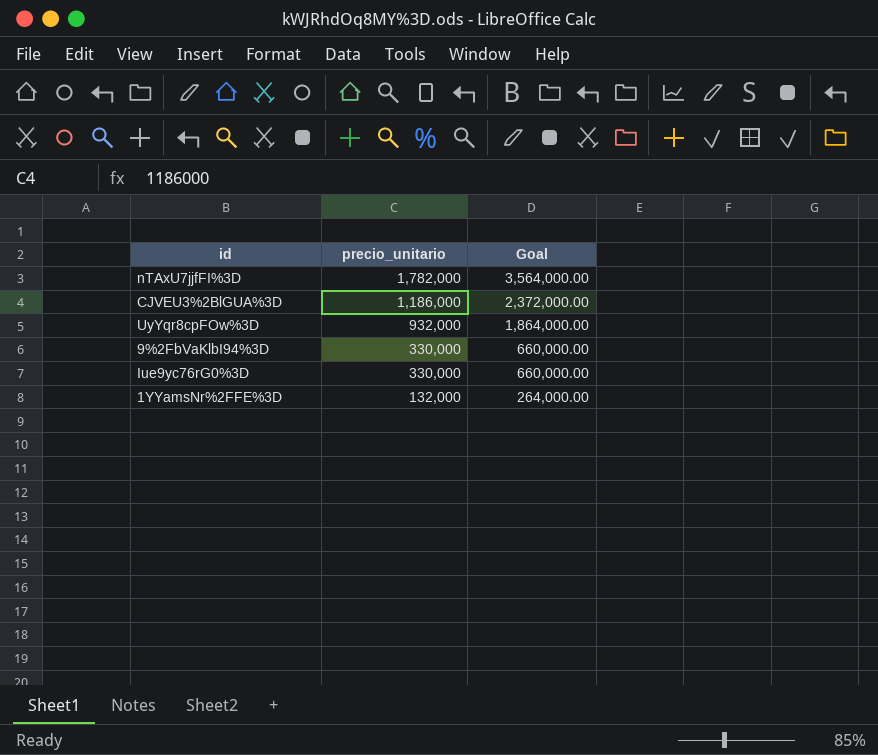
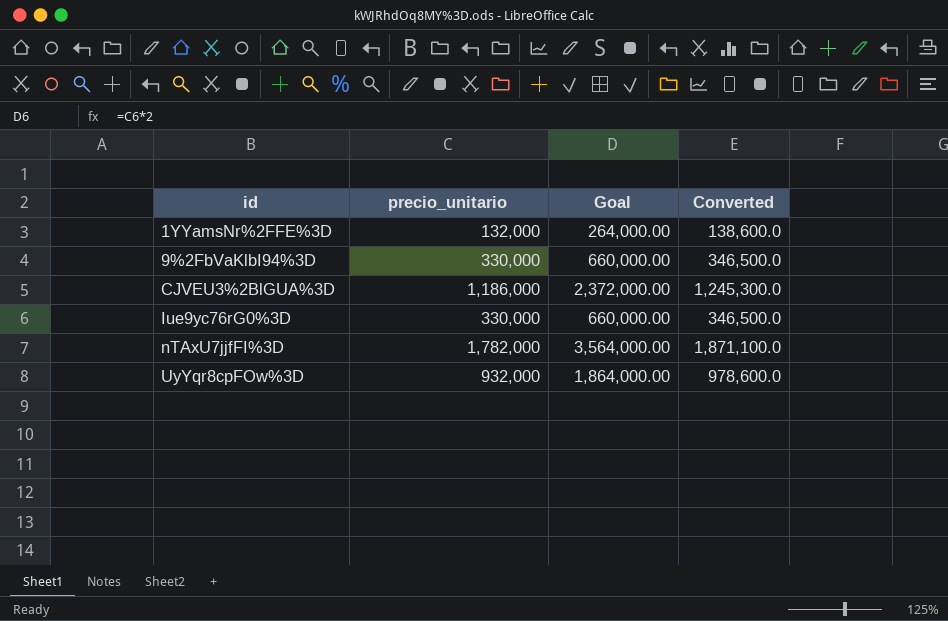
row order: precio_unitario descending -> id ascending
column Converted | formula: none -> [precio_unitario] * 1.05

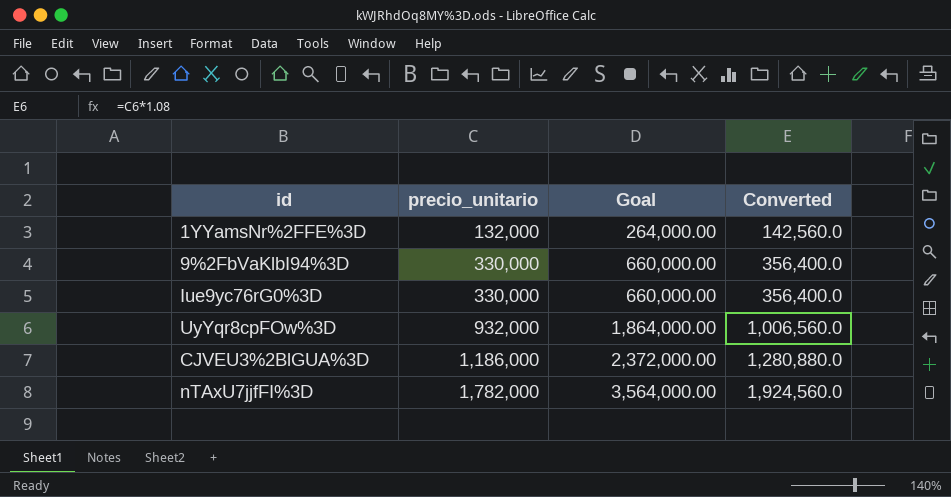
row order: id ascending -> precio_unitario ascending
column Converted | formula: [precio_unitario] * 1.05 -> [precio_unitario] * 1.08

